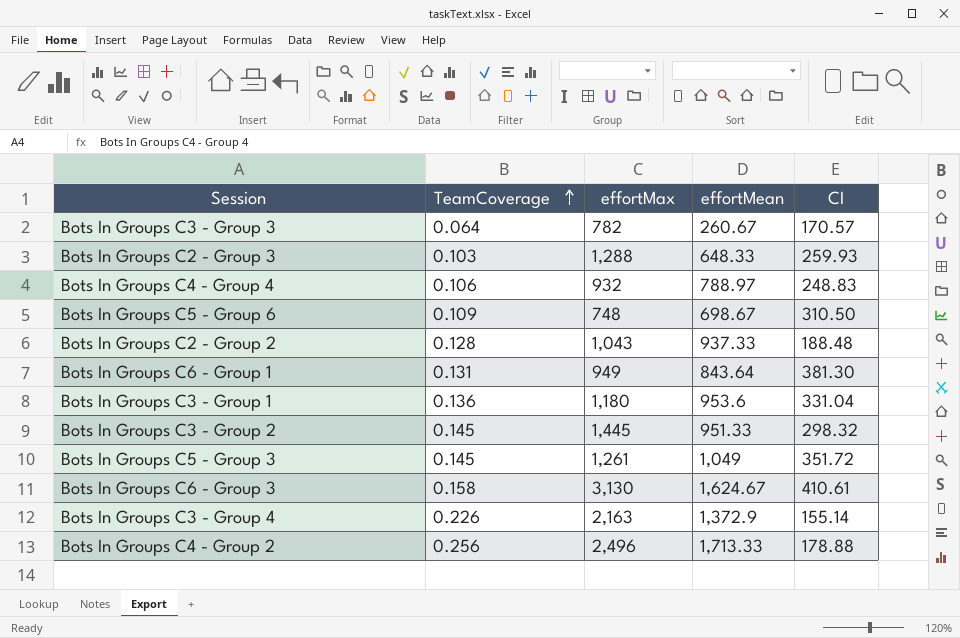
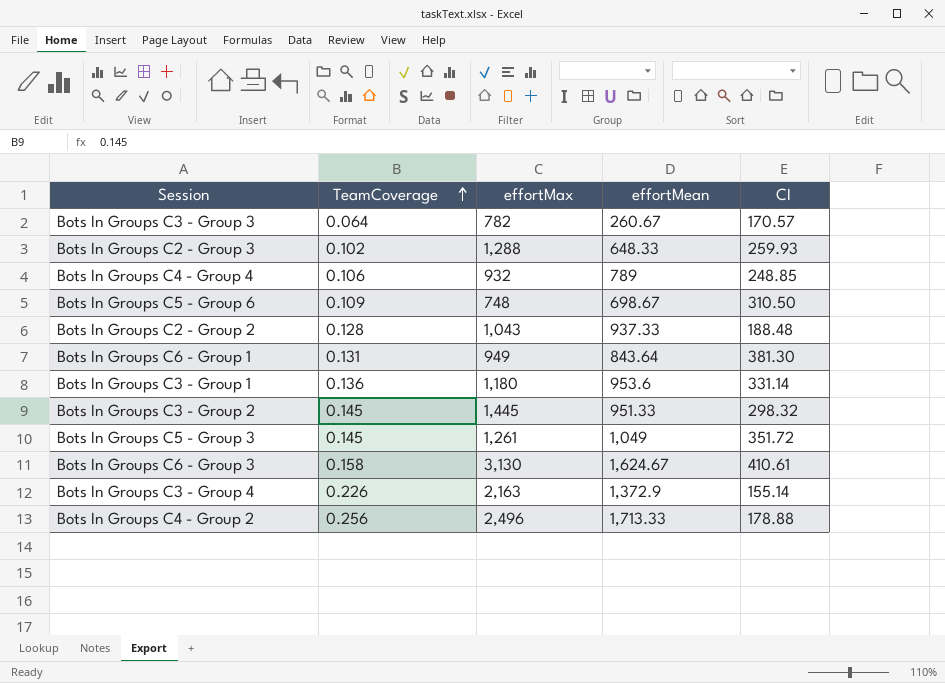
Bots In Groups C2 - Group 3 | TeamCoverage: 0.103 -> 0.102
Bots In Groups C4 - Group 4 | effortMean: 788.97 -> 789
Bots In Groups C4 - Group 4 | CI: 248.83 -> 248.85
Bots In Groups C3 - Group 1 | CI: 331.04 -> 331.14

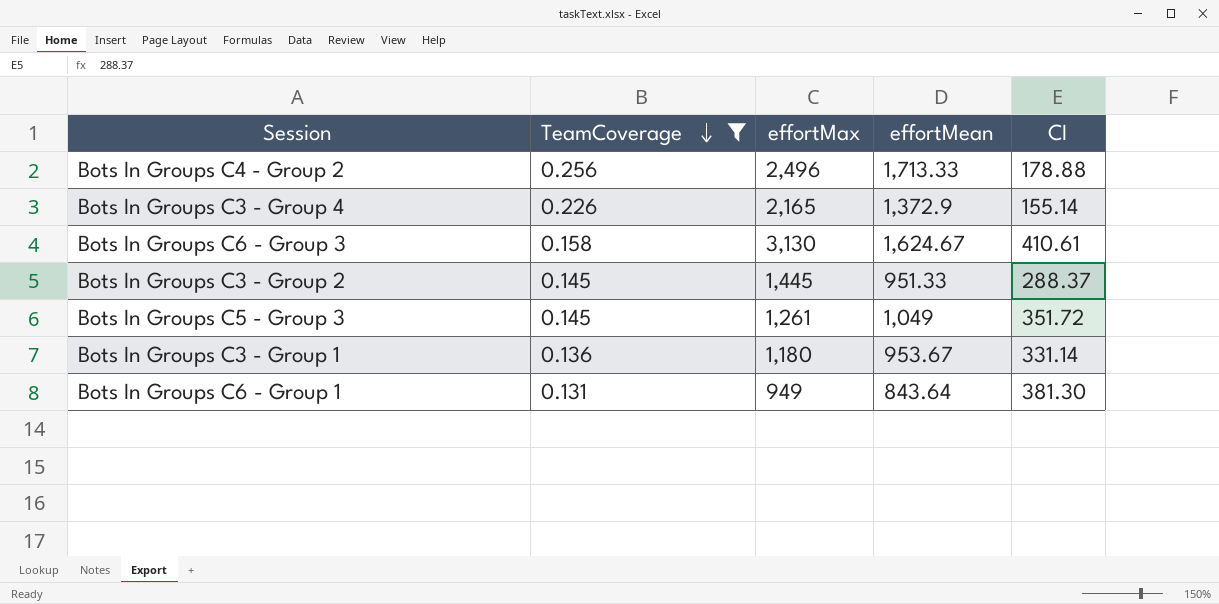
filter: none -> TeamCoverage >= 0.131
row order: TeamCoverage ascending -> TeamCoverage descending
Bots In Groups C3 - Group 4 | effortMax: 2,163 -> 2,165
Bots In Groups C3 - Group 2 | CI: 298.32 -> 288.37
Bots In Groups C3 - Group 1 | effortMean: 953.6 -> 953.67

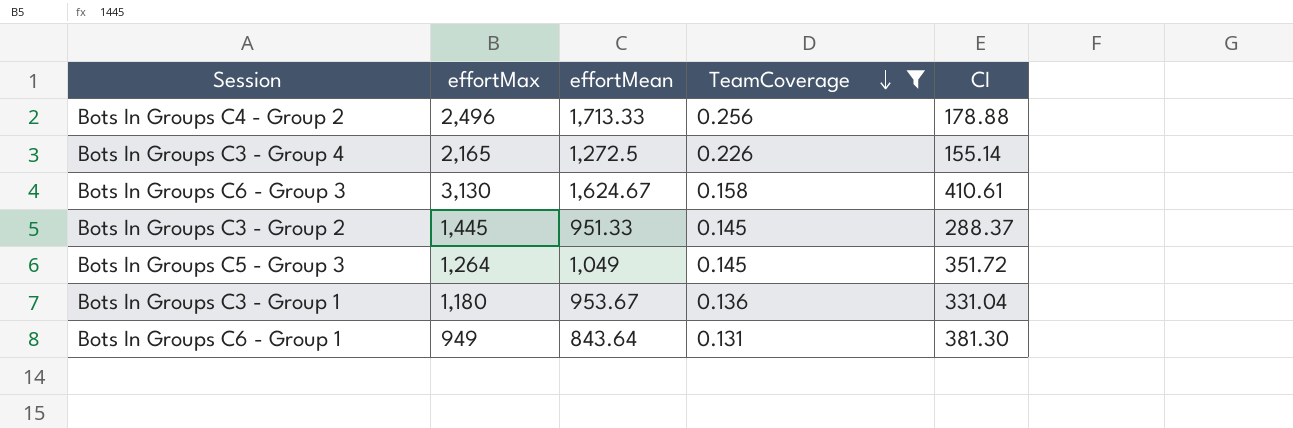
column TeamCoverage | position: 2 -> 4
Bots In Groups C3 - Group 4 | effortMean: 1,372.9 -> 1,272.5
Bots In Groups C5 - Group 3 | effortMax: 1,261 -> 1,264
Bots In Groups C3 - Group 1 | CI: 331.14 -> 331.04

